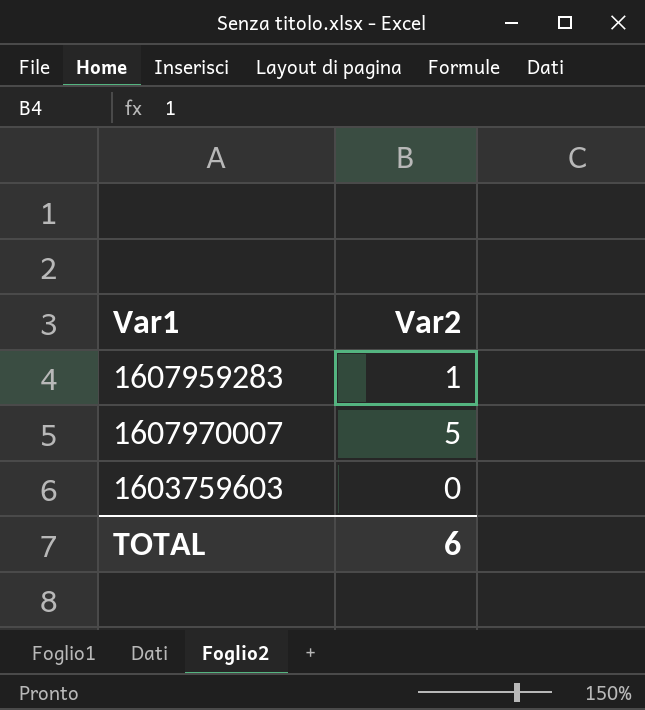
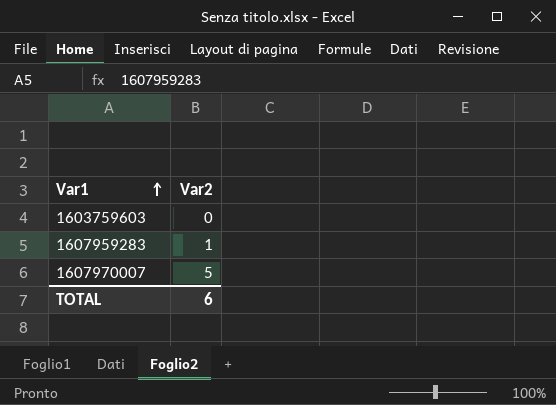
row order: none -> Var1 ascending

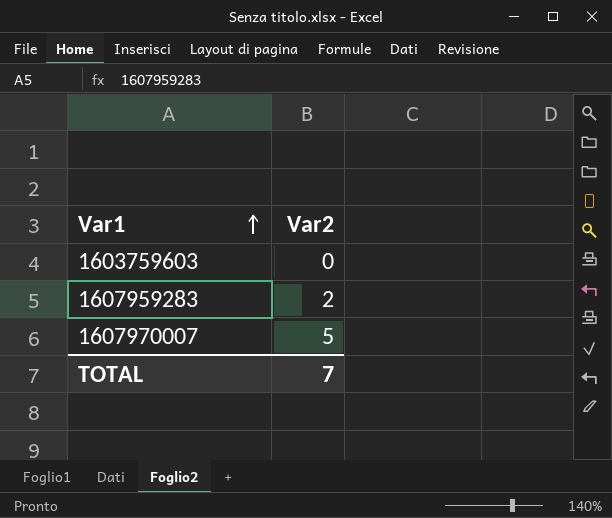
1607959283 | Var2: 1 -> 2
TOTAL | Var2: 6 -> 7

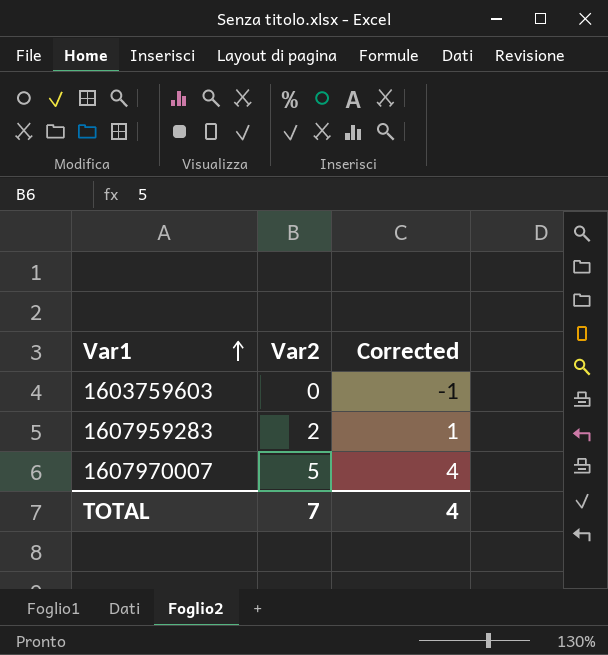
column Corrected | formula: none -> [Var2] - 1

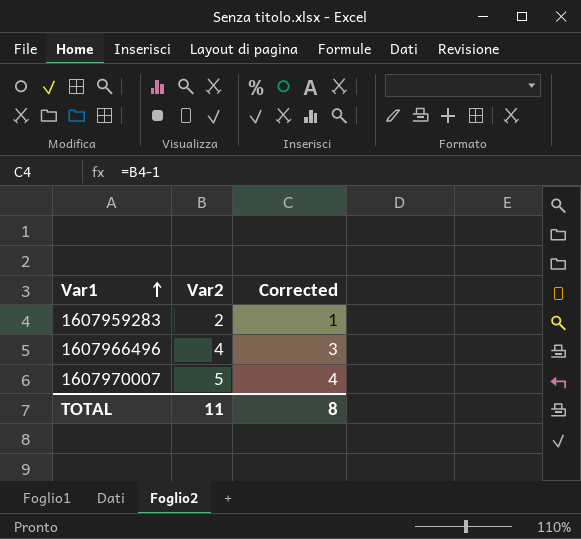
row 1603759603: 0 | -1 -> none
row 1607966496: none -> 4 | 3
TOTAL | Var2: 7 -> 11
TOTAL | Corrected: 4 -> 8

